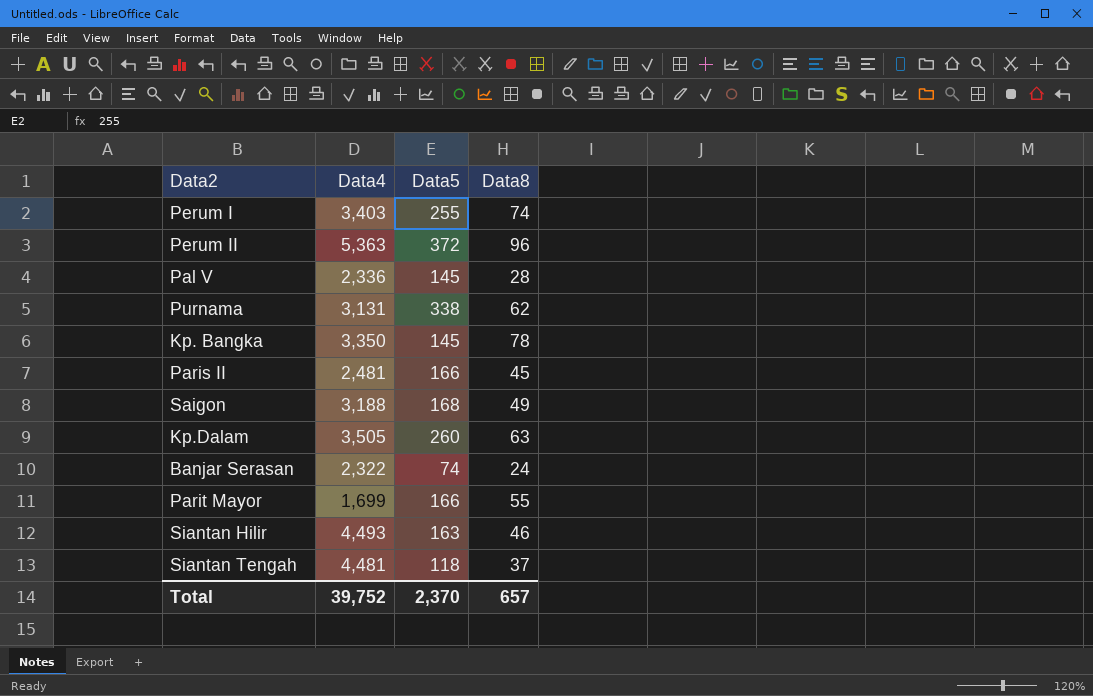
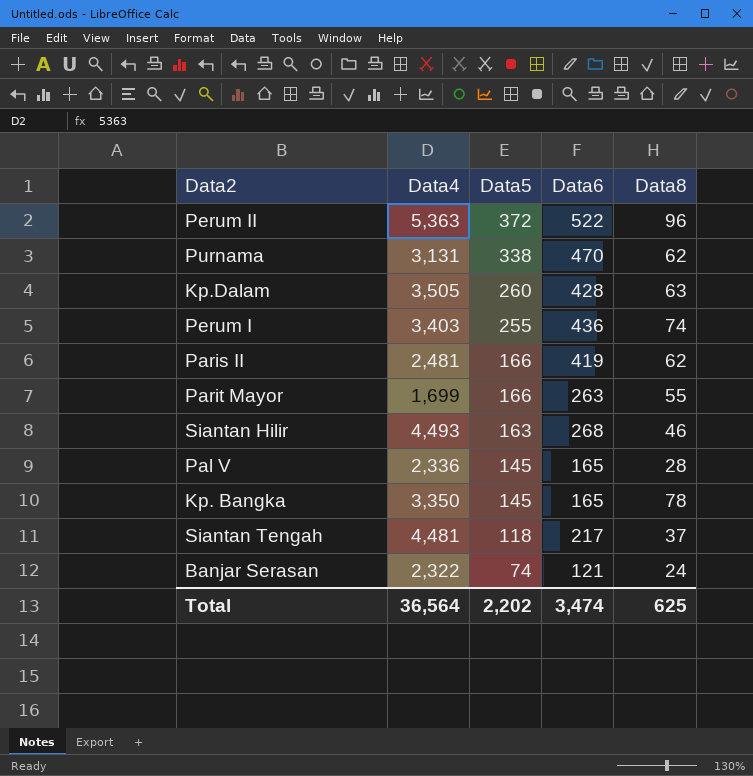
row order: none -> Data5 descending
column Data6 | position: none -> 4
row Saigon: 3,188 | 168 | 49 -> none
Paris II | Data8: 45 -> 62
Total | Data4: 39,752 -> 36,564
Total | Data5: 2,370 -> 2,202
Total | Data8: 657 -> 625

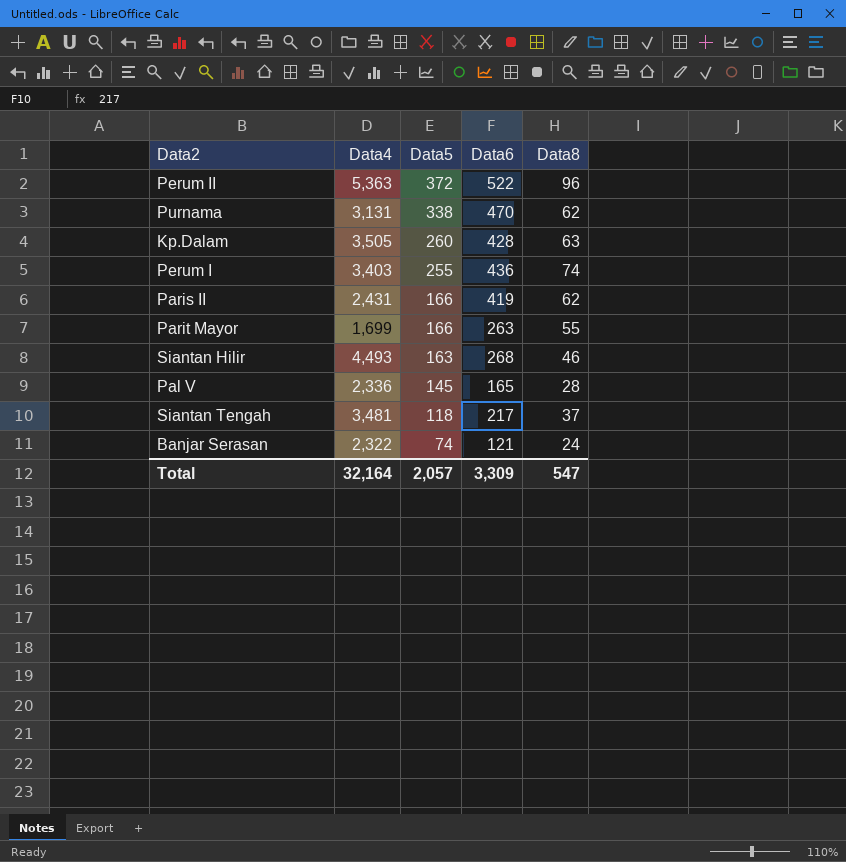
row Kp. Bangka: 3,350 | 145 | 165 | 78 -> none
Paris II | Data4: 2,481 -> 2,431
Siantan Tengah | Data4: 4,481 -> 3,481
Total | Data4: 36,564 -> 32,164
Total | Data5: 2,202 -> 2,057
Total | Data6: 3,474 -> 3,309
Total | Data8: 625 -> 547

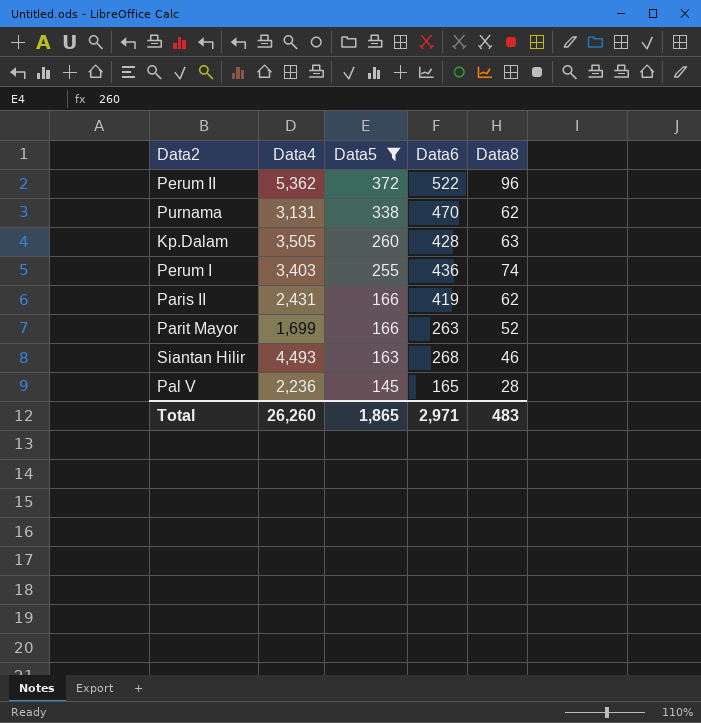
filter: none -> Data5 >= 145
Perum II | Data4: 5,363 -> 5,362
Parit Mayor | Data8: 55 -> 52
Pal V | Data4: 2,336 -> 2,236
Total | Data4: 32,164 -> 26,260
Total | Data5: 2,057 -> 1,865
Total | Data6: 3,309 -> 2,971
Total | Data8: 547 -> 483

